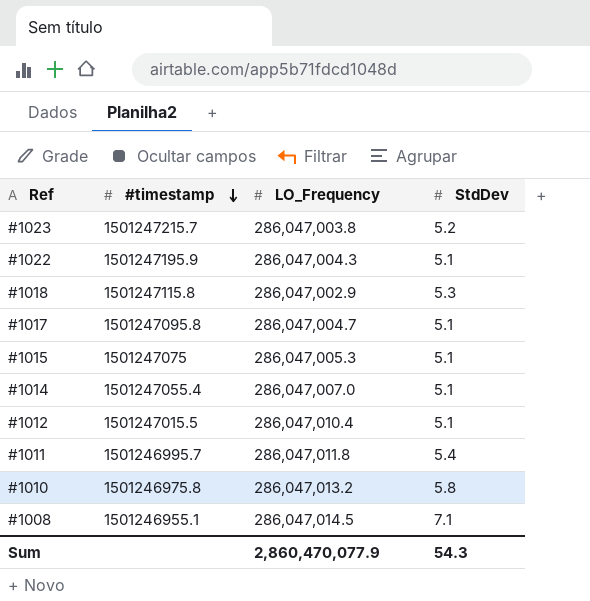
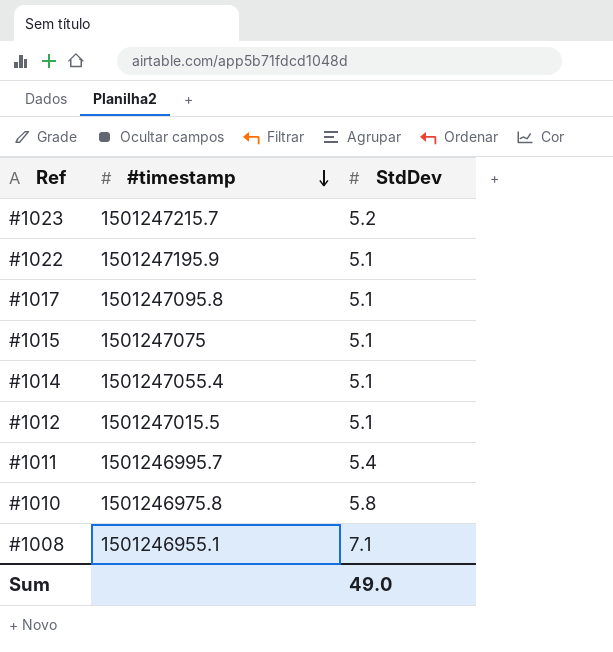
column LO_Frequency | position: 3 -> none
row #1018: 1501247115.8 | 286,047,002.9 | 5.3 -> none
Sum | StdDev: 54.3 -> 49.0

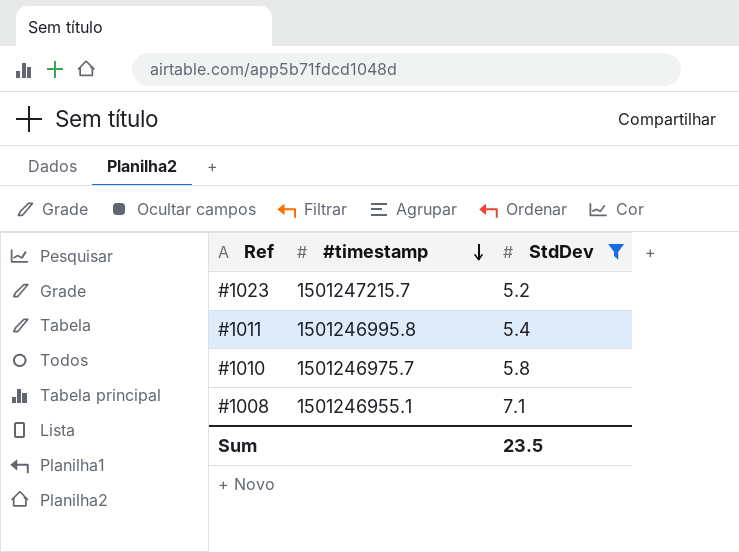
filter: none -> StdDev != 5.1
#1011 | #timestamp: 1501246995.7 -> 1501246995.8
#1010 | #timestamp: 1501246975.8 -> 1501246975.7
Sum | StdDev: 49.0 -> 23.5

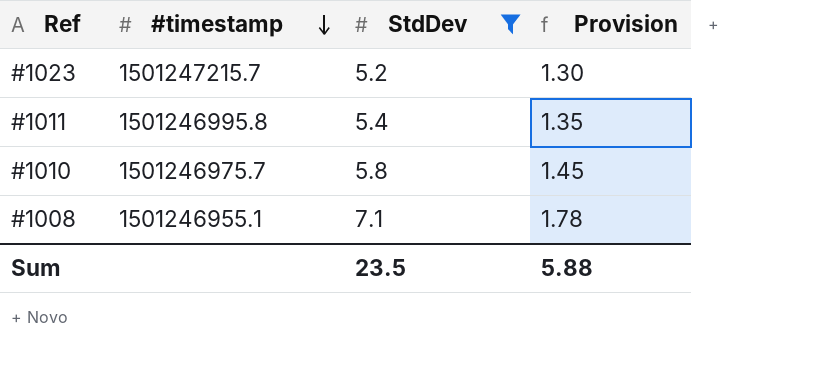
column Provision | formula: none -> [StdDev] * 0.25

